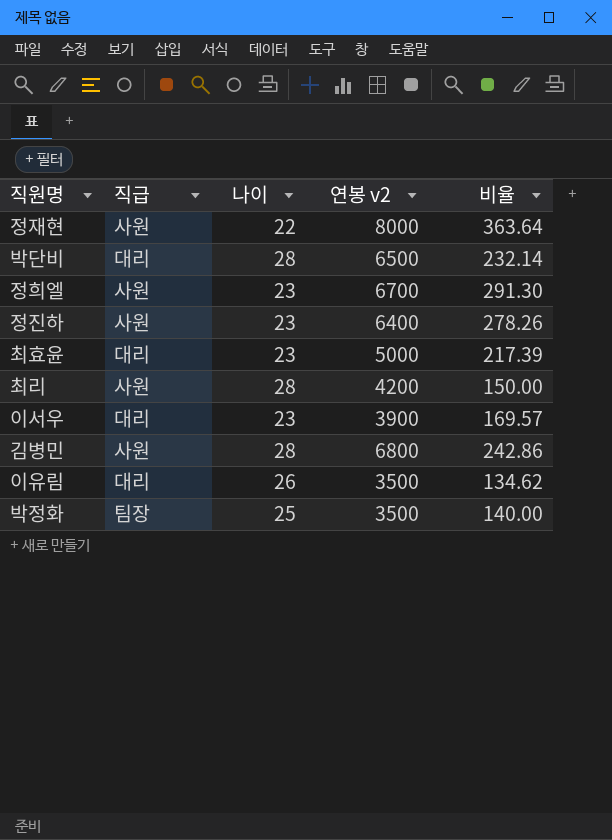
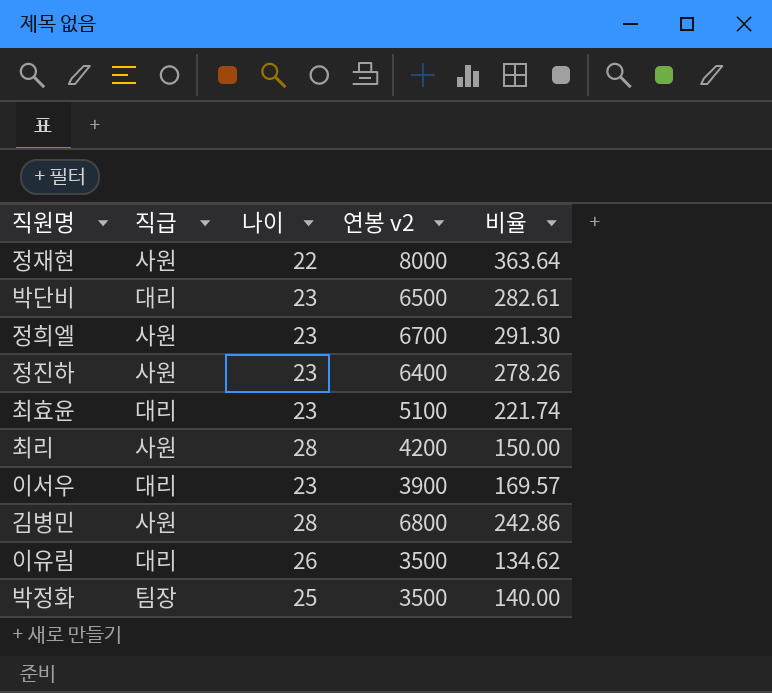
박단비 | 나이: 28 -> 23
박단비 | 비율: 232.14 -> 282.61
최효윤 | 연봉 v2: 5000 -> 5100
최효윤 | 비율: 217.39 -> 221.74

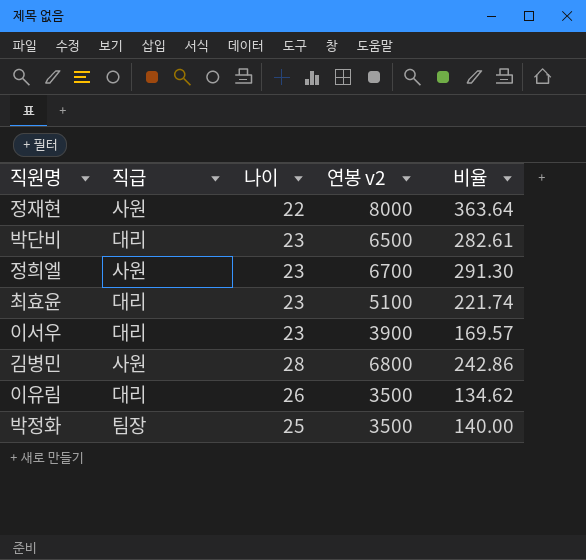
row 정진하: 사원 | 23 | 6400 | 278.26 -> none
row 최리: 사원 | 28 | 4200 | 150.00 -> none

